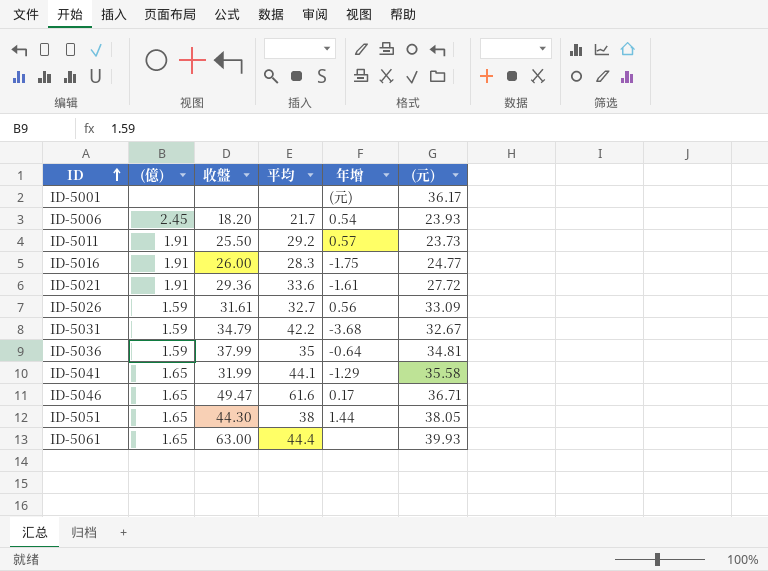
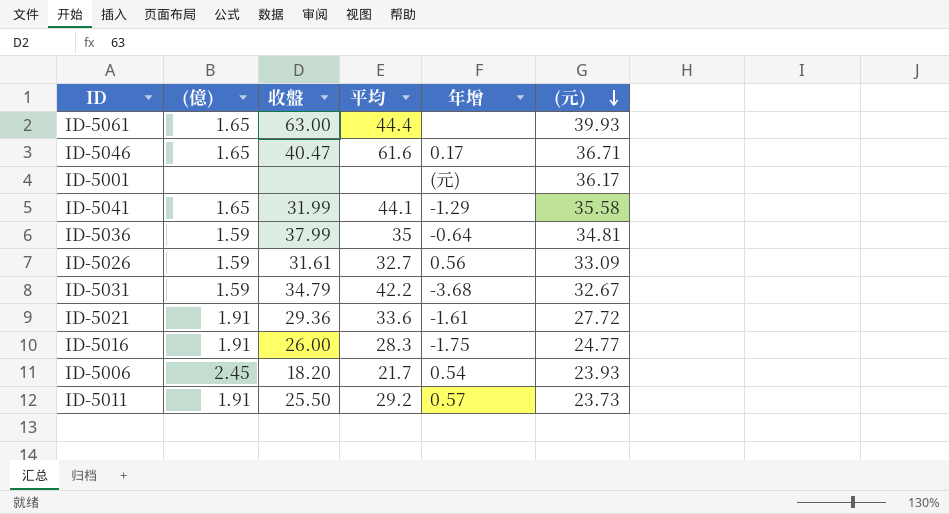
row order: ID ascending -> (元) descending
row ID-5051: 1.65 | 44.30 | 38 | 1.44 | 38.05 -> none
ID-5046 | 收盤: 49.47 -> 40.47

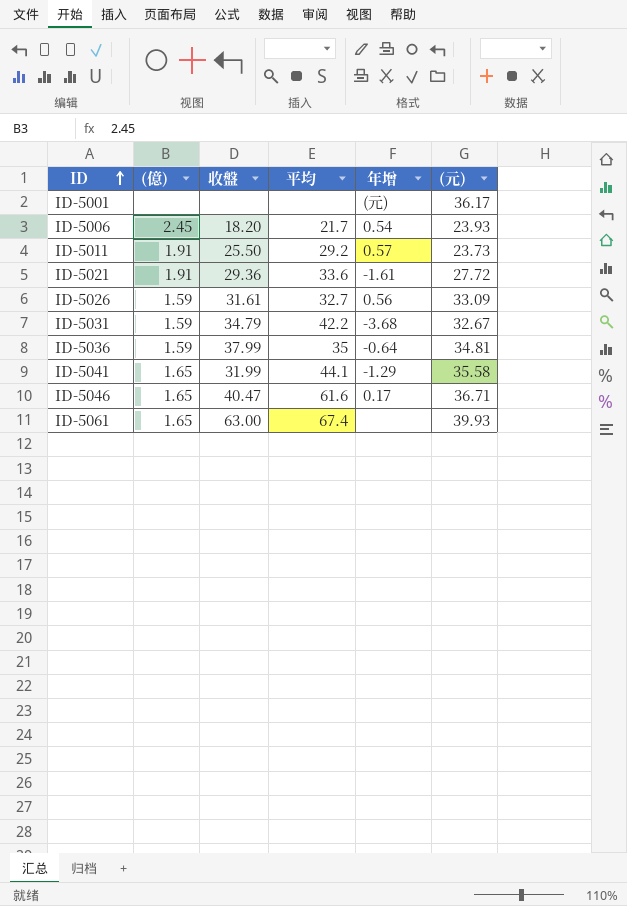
row order: (元) descending -> ID ascending
row ID-5016: 1.91 | 26.00 | 28.3 | -1.75 | 24.77 -> none
ID-5061 | 平均: 44.4 -> 67.4

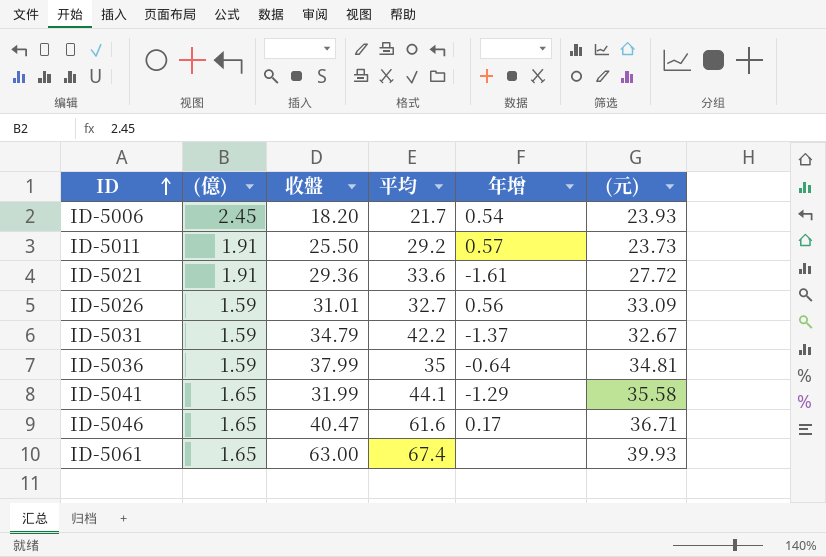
row ID-5001: none | none | none | (元) | 36.17 -> none
ID-5026 | 收盤: 31.61 -> 31.01
ID-5031 | 年增: -3.68 -> -1.37

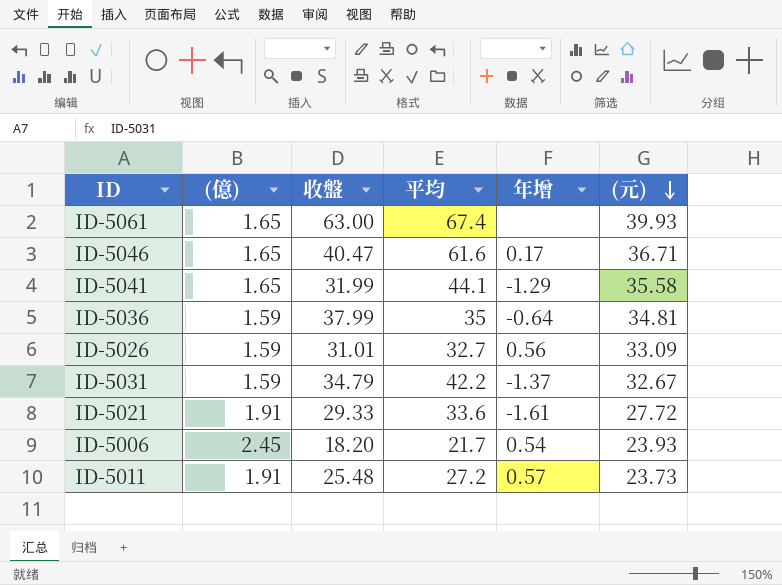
row order: ID ascending -> (元) descending
ID-5021 | 收盤: 29.36 -> 29.33
ID-5011 | 收盤: 25.50 -> 25.48
ID-5011 | 平均: 29.2 -> 27.2

